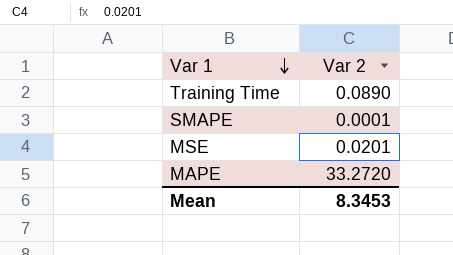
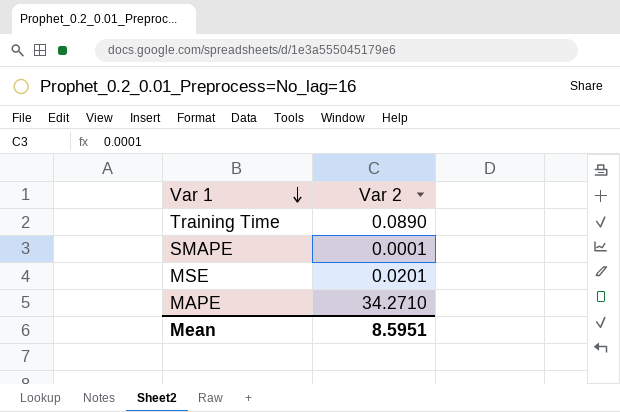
MAPE | Var 2: 33.2720 -> 34.2710
Mean | Var 2: 8.3453 -> 8.5951

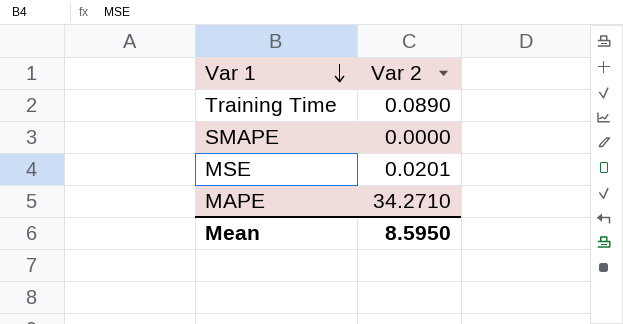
SMAPE | Var 2: 0.0001 -> 0.0000
Mean | Var 2: 8.5951 -> 8.5950

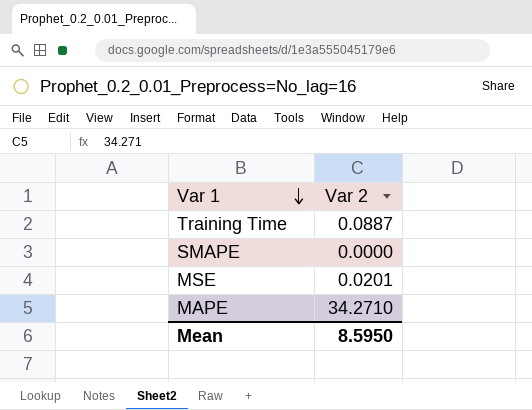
Training Time | Var 2: 0.0890 -> 0.0887

